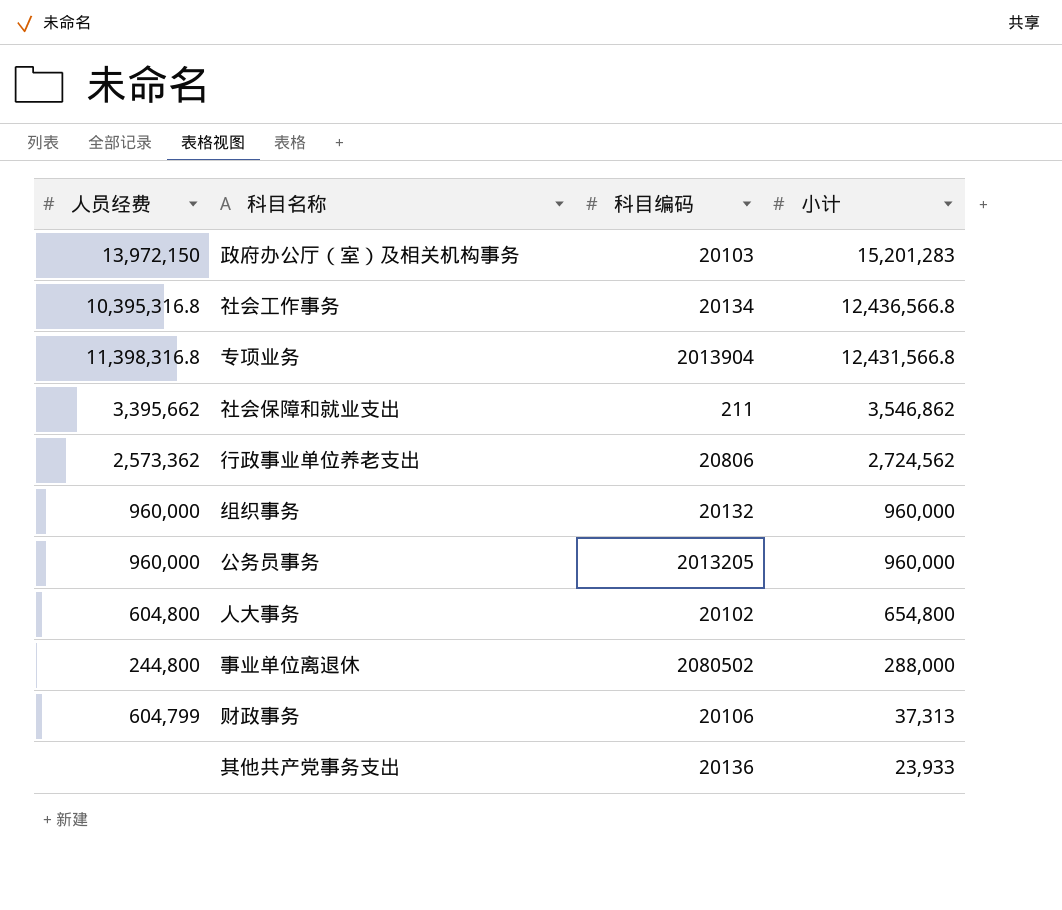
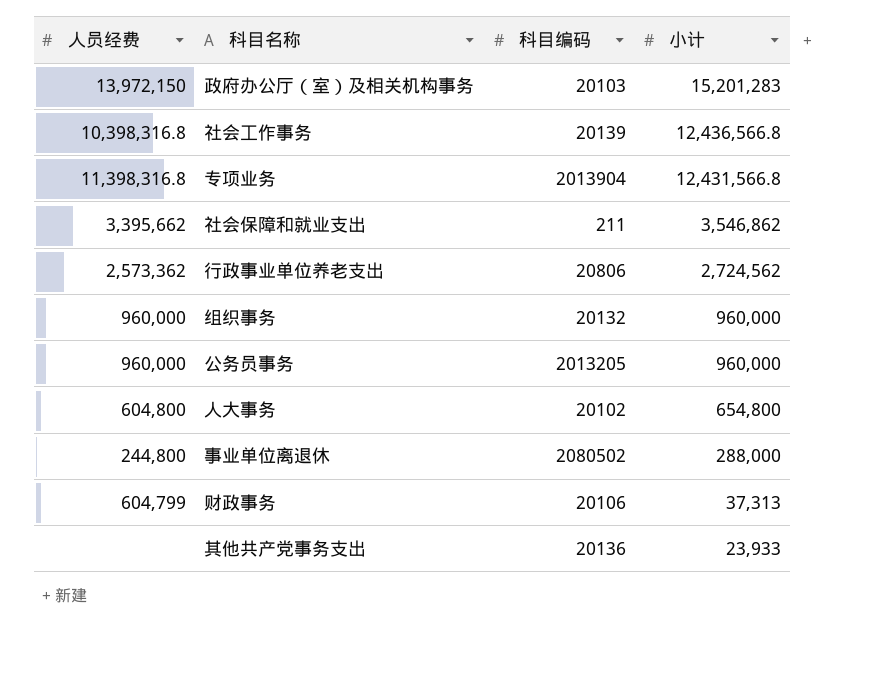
社会工作事务 | 人员经费: 10,395,316.8 -> 10,398,316.8
社会工作事务 | 科目编码: 20134 -> 20139

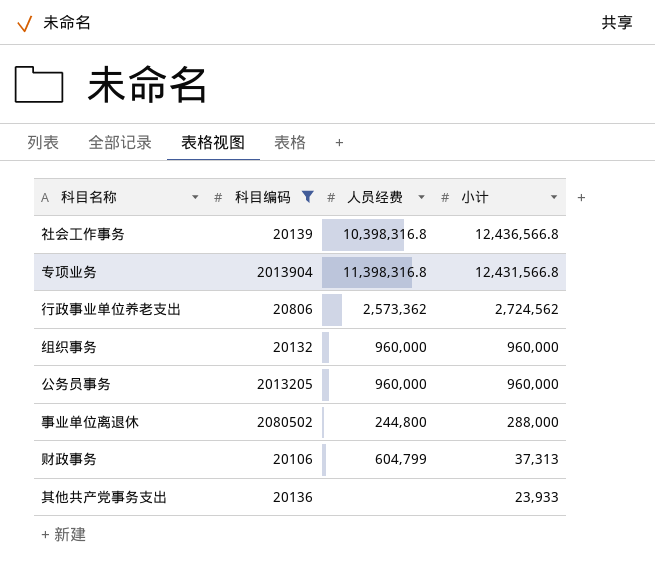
filter: none -> 科目编码 >= 20106
column 人员经费 | position: 1 -> 3

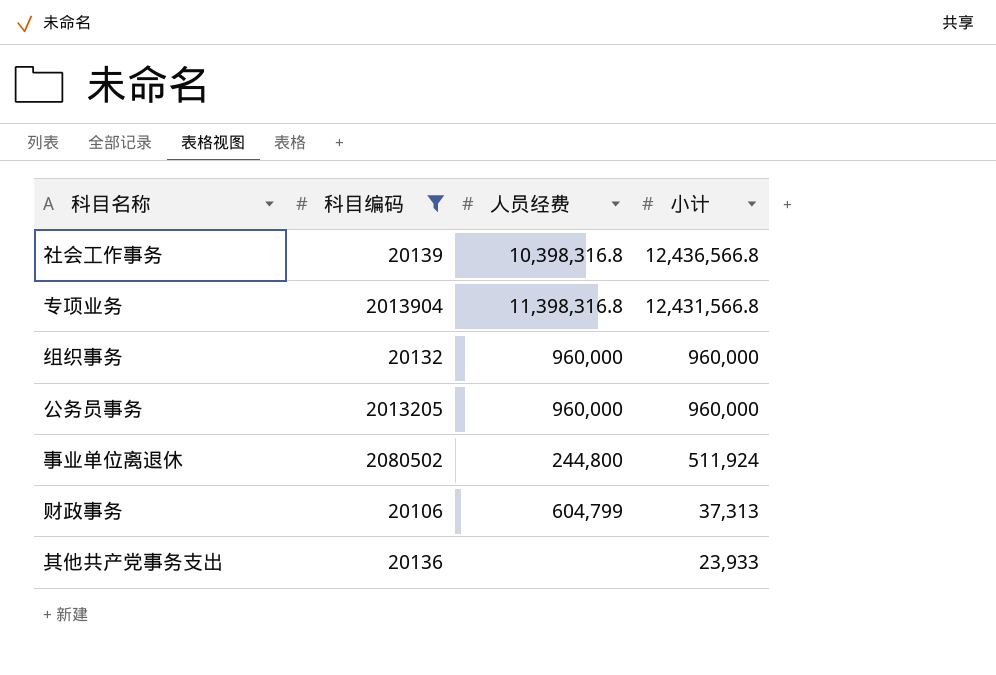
row 行政事业单位养老支出: 20806 | 2,573,362 | 2,724,562 -> none
事业单位离退休 | 小计: 288,000 -> 511,924

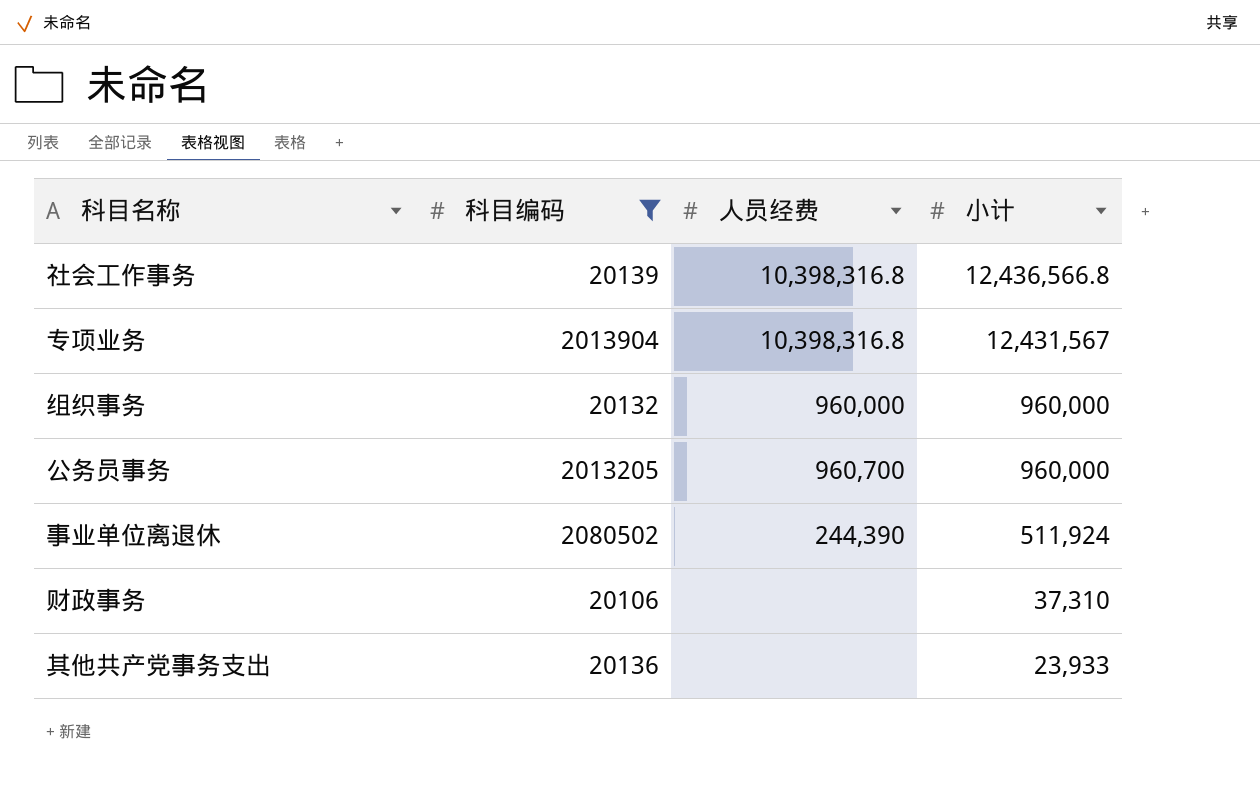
专项业务 | 人员经费: 11,398,316.8 -> 10,398,316.8
专项业务 | 小计: 12,431,566.8 -> 12,431,567
公务员事务 | 人员经费: 960,000 -> 960,700
事业单位离退休 | 人员经费: 244,800 -> 244,390
财政事务 | 人员经费: 604,799 -> none
财政事务 | 小计: 37,313 -> 37,310

